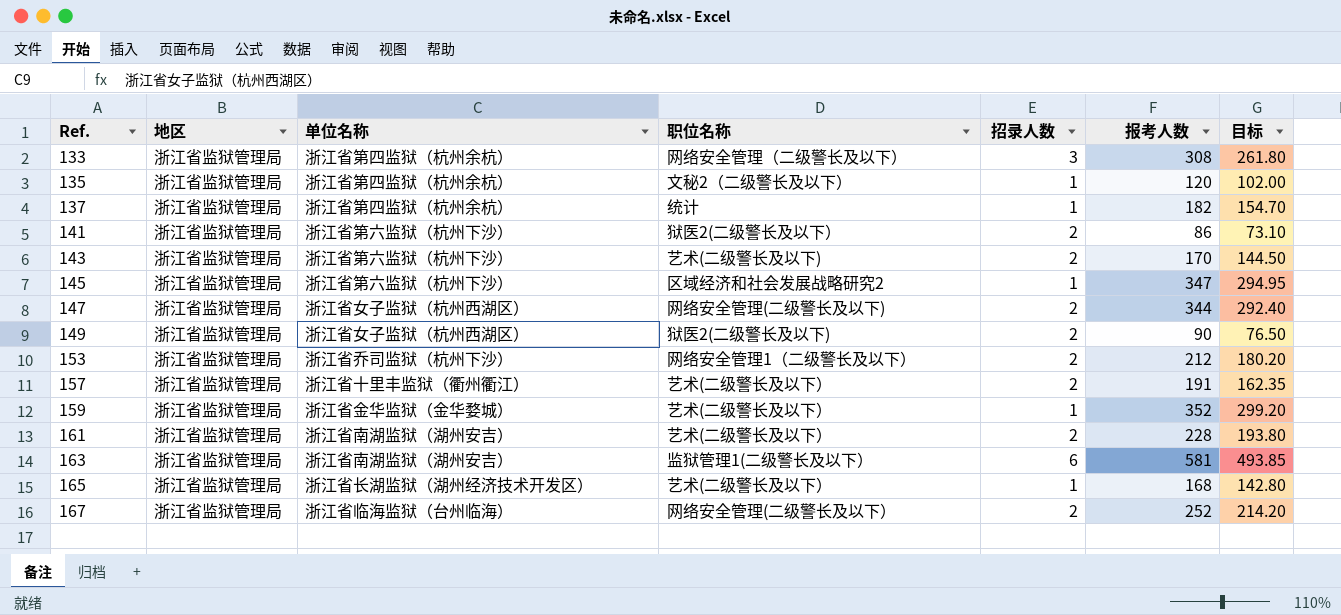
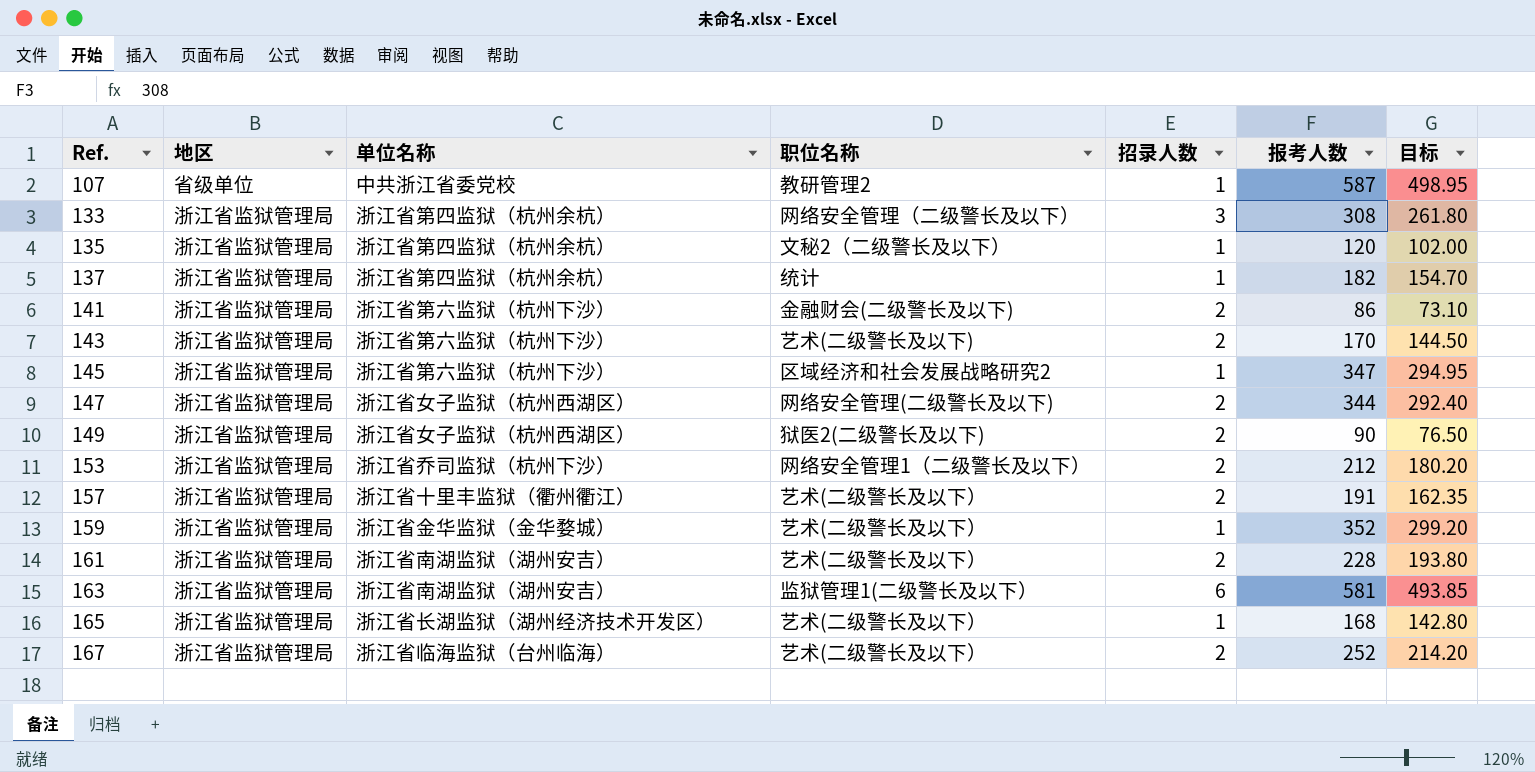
row 107: none -> 省级单位 | 中共浙江省委党校 | 教研管理2 | 1 | 587 | 498.95
141 | 职位名称: 狱医2(二级警长及以下） -> 金融财会(二级警长及以下)
167 | 职位名称: 网络安全管理(二级警长及以下） -> 艺术(二级警长及以下）

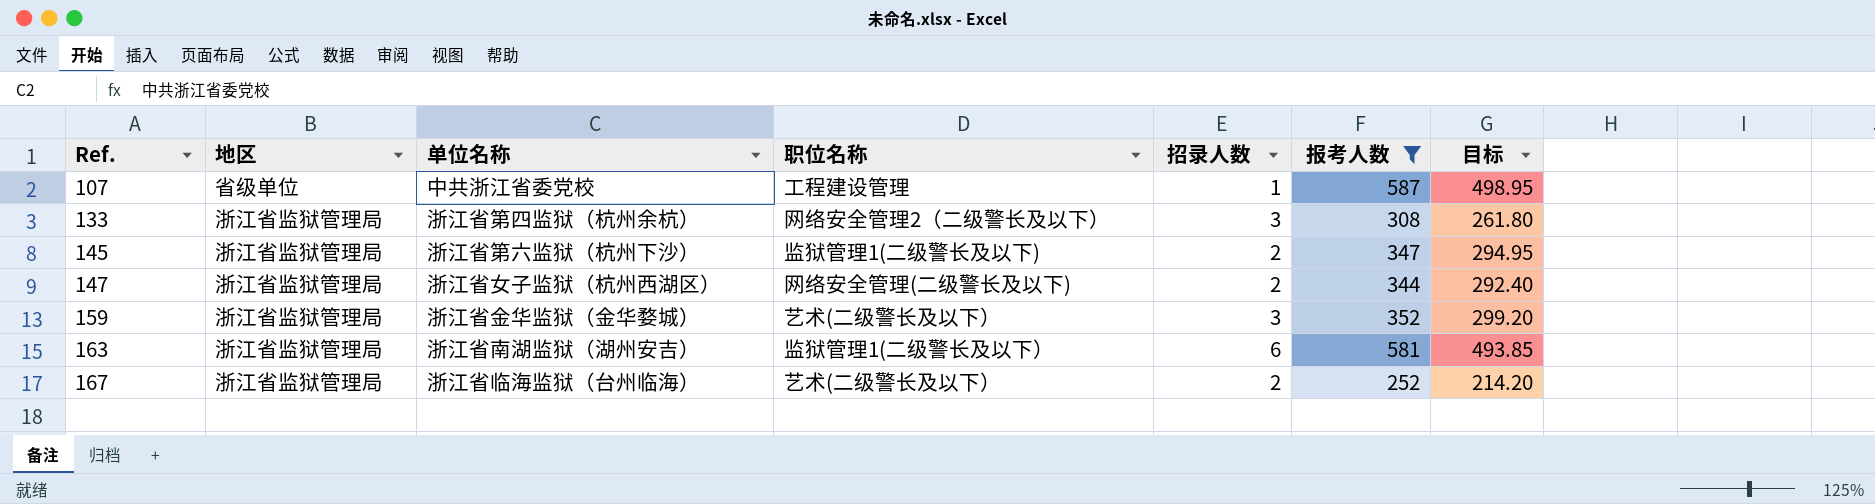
filter: none -> 报考人数 >= 252
107 | 职位名称: 教研管理2 -> 工程建设管理
133 | 职位名称: 网络安全管理（二级警长及以下） -> 网络安全管理2（二级警长及以下）
145 | 职位名称: 区域经济和社会发展战略研究2 -> 监狱管理1(二级警长及以下)
145 | 招录人数: 1 -> 2
159 | 招录人数: 1 -> 3

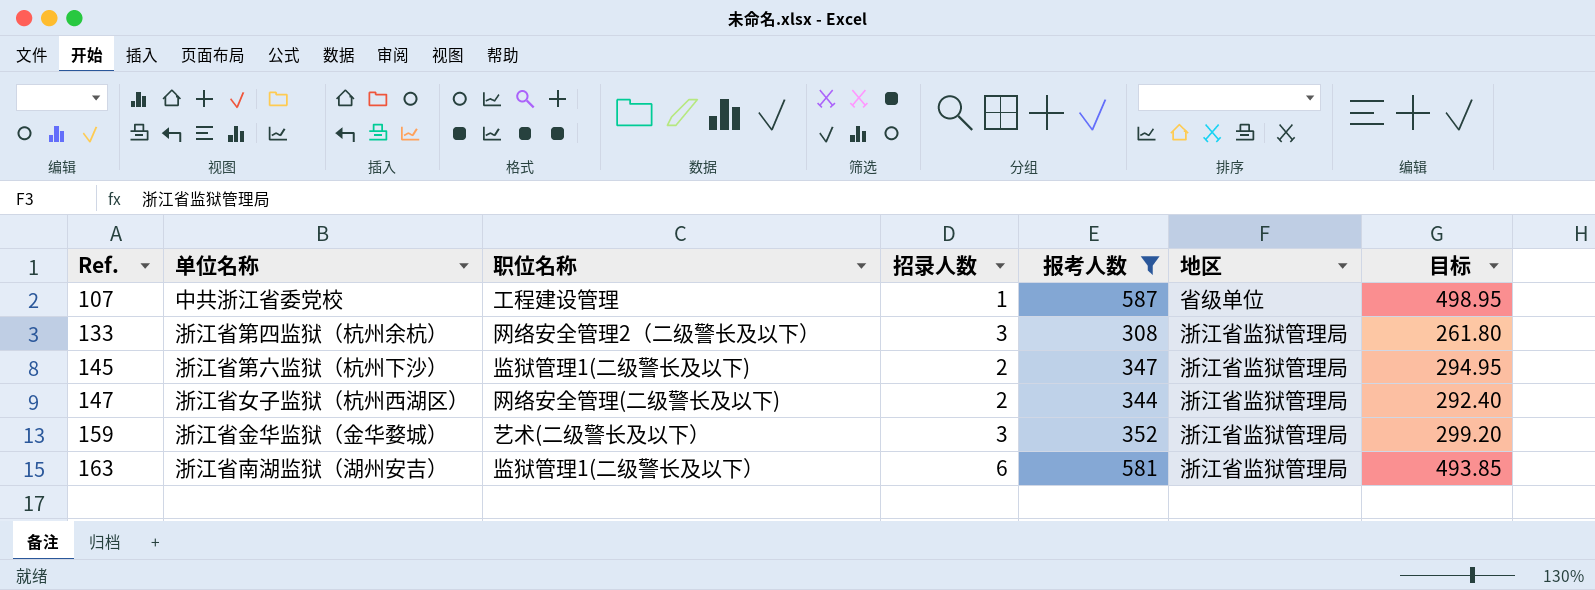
column 地区 | position: 2 -> 6
row 167: 浙江省监狱管理局 | 浙江省临海监狱（台州临海） | 艺术(二级警长及以下） | 2 | 252 | 214.20 -> none

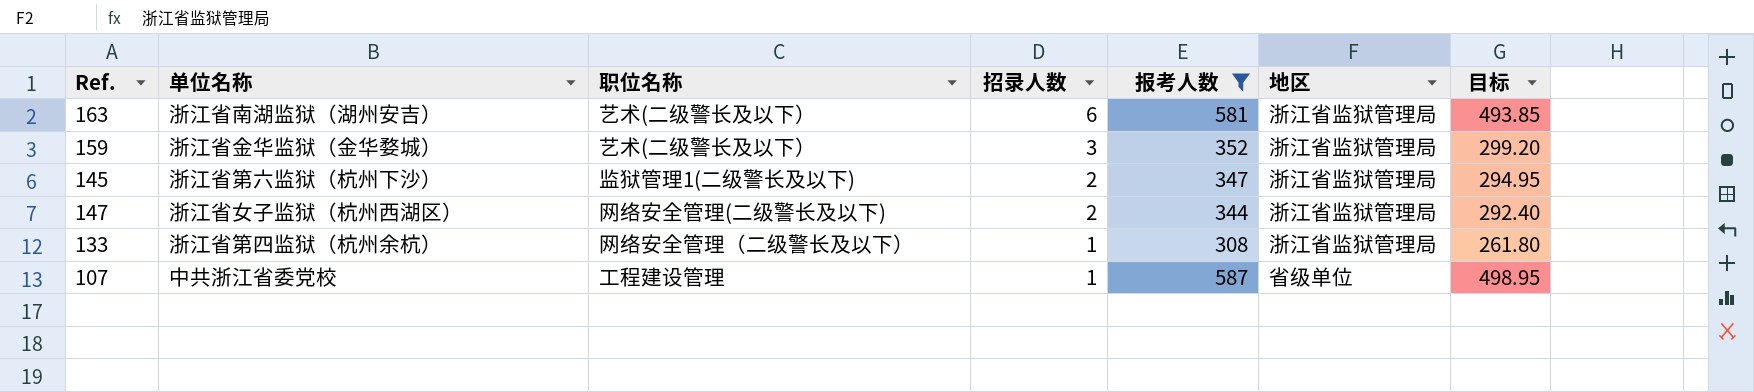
row order: Ref. ascending -> 招录人数 descending
163 | 职位名称: 监狱管理1(二级警长及以下） -> 艺术(二级警长及以下）
133 | 职位名称: 网络安全管理2（二级警长及以下） -> 网络安全管理（二级警长及以下）
133 | 招录人数: 3 -> 1

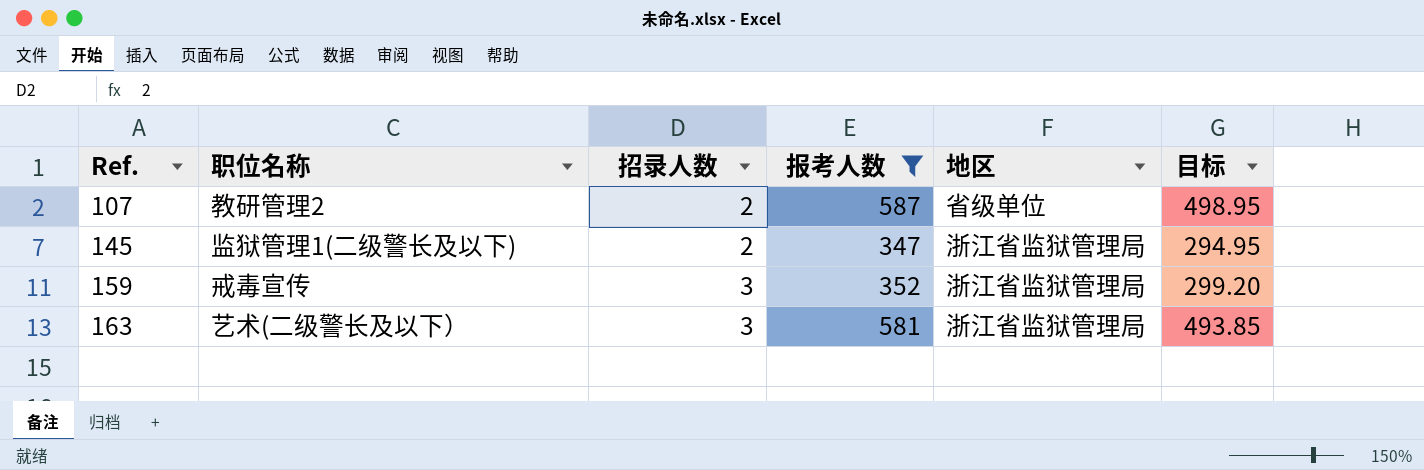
row order: 招录人数 descending -> Ref. ascending
column 单位名称 | position: 2 -> none
row 147: 浙江省女子监狱（杭州西湖区） | 网络安全管理(二级警长及以下) | 2 | 344 | 浙江省监狱管理局 | 292.40 -> none
row 133: 浙江省第四监狱（杭州余杭） | 网络安全管理（二级警长及以下） | 1 | 308 | 浙江省监狱管理局 | 261.80 -> none
107 | 职位名称: 工程建设管理 -> 教研管理2
107 | 招录人数: 1 -> 2
159 | 职位名称: 艺术(二级警长及以下） -> 戒毒宣传
163 | 招录人数: 6 -> 3

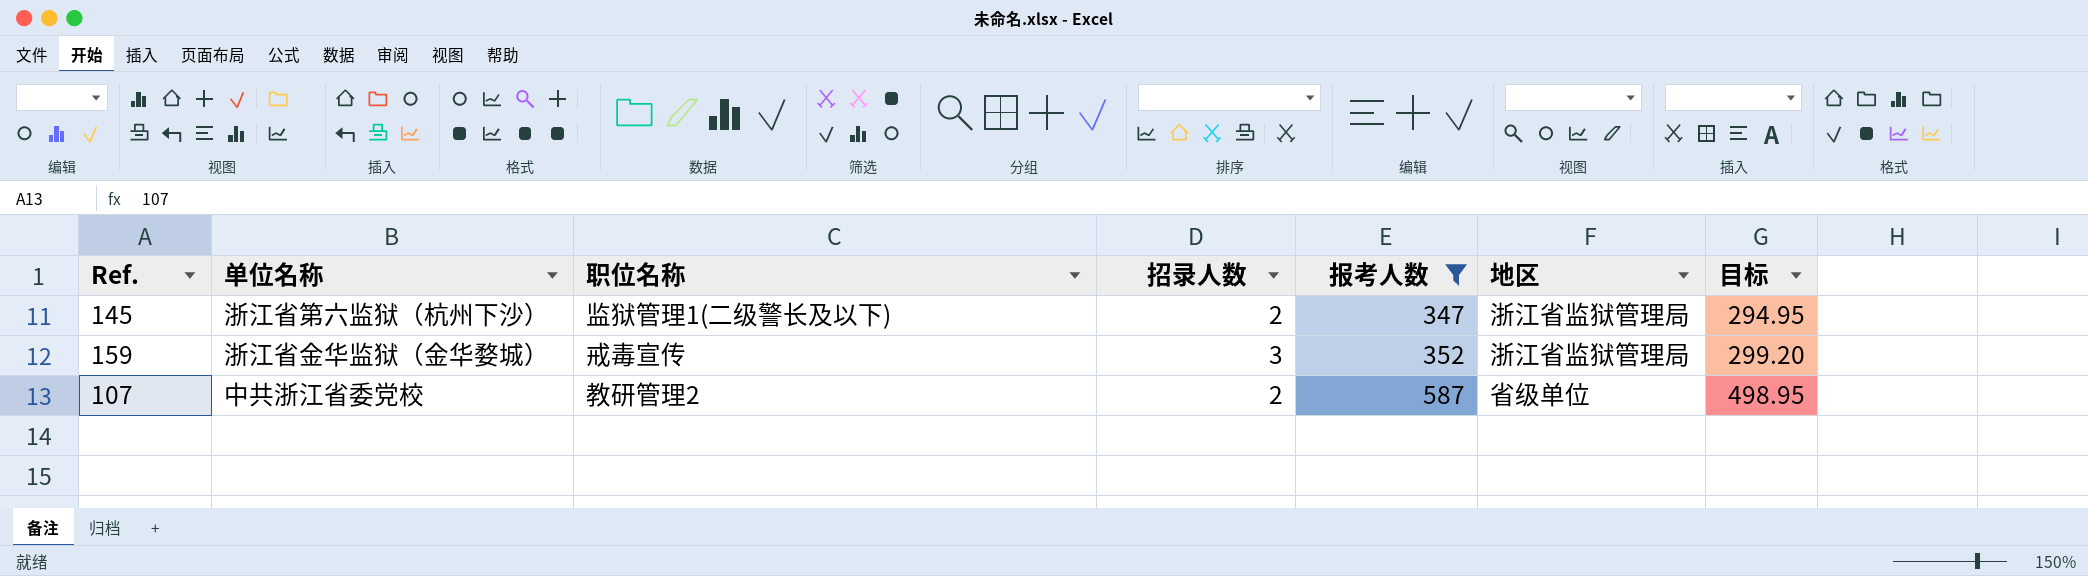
row order: Ref. ascending -> 报考人数 ascending
column 单位名称 | position: none -> 2
row 163: 艺术(二级警长及以下） | 3 | 581 | 浙江省监狱管理局 | 493.85 -> none

